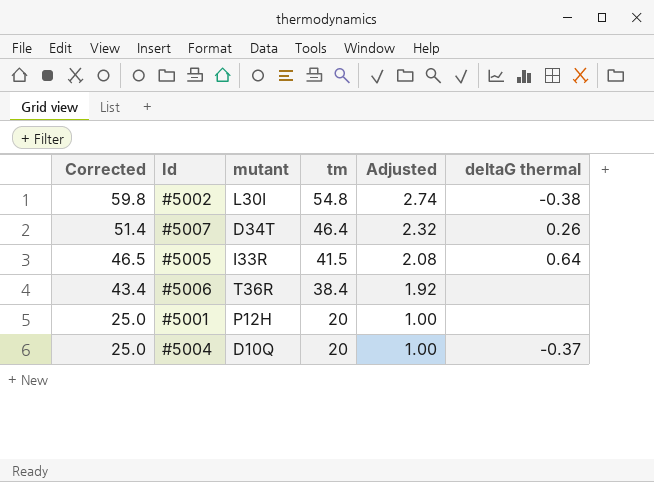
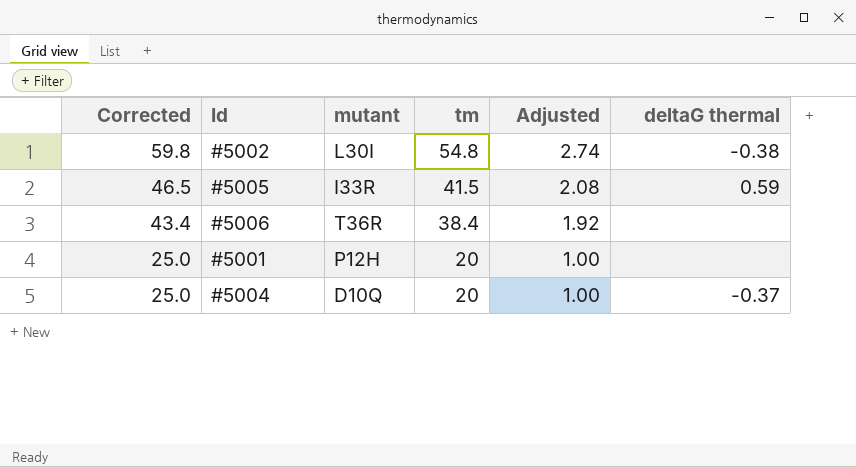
row #5007: 51.4 | D34T | 46.4 | 2.32 | 0.26 -> none
#5005 | deltaG thermal: 0.64 -> 0.59

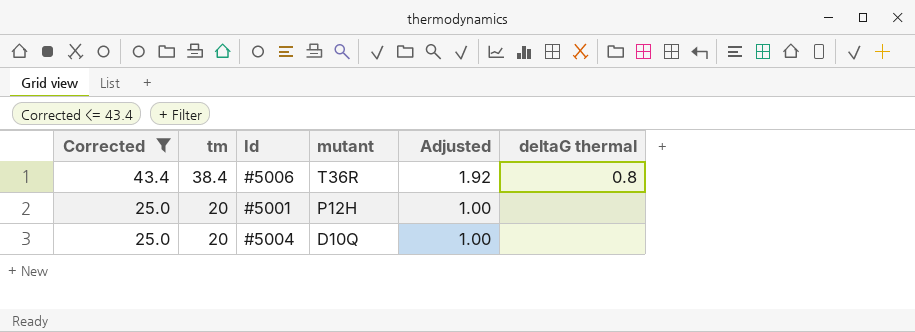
filter: none -> Corrected <= 43.4
column tm | position: 4 -> 2
#5006 | deltaG thermal: none -> 0.8
#5004 | deltaG thermal: -0.37 -> none

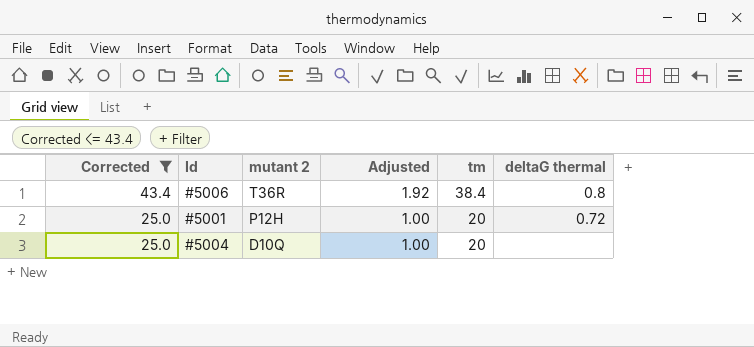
column name: mutant -> mutant 2
column tm | position: 2 -> 5
#5001 | deltaG thermal: none -> 0.72

